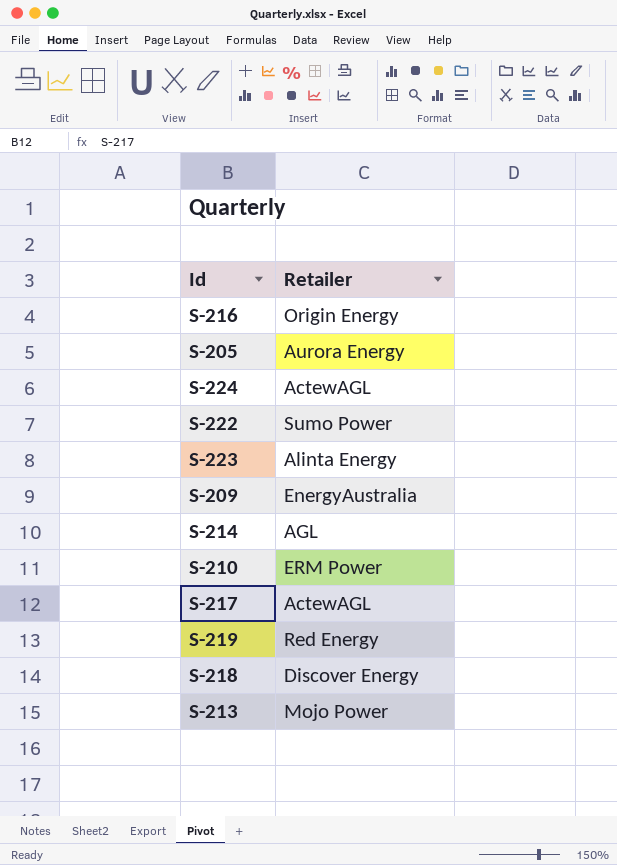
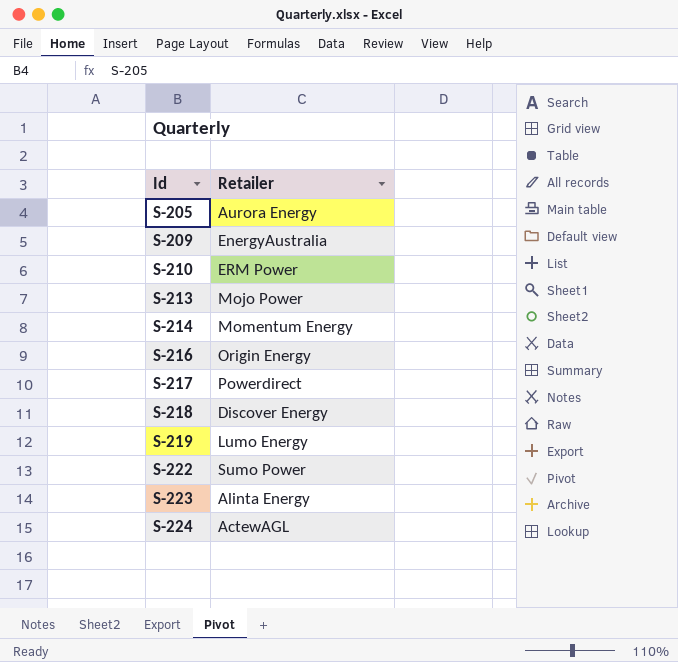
row order: none -> Id ascending
S-214 | Retailer: AGL -> Momentum Energy
S-217 | Retailer: ActewAGL -> Powerdirect
S-219 | Retailer: Red Energy -> Lumo Energy

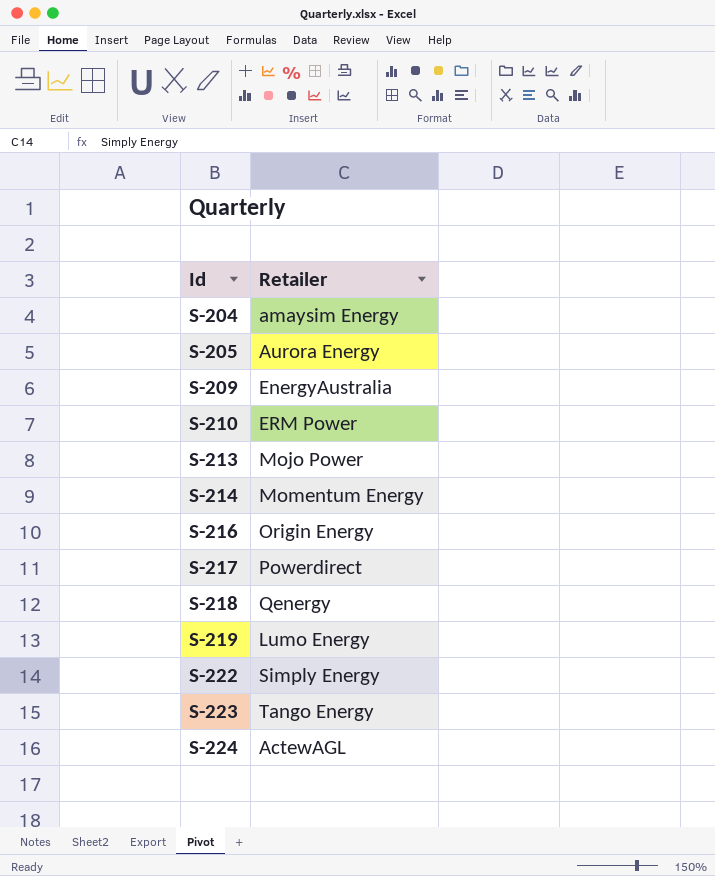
row S-204: none -> amaysim Energy
S-218 | Retailer: Discover Energy -> Qenergy
S-222 | Retailer: Sumo Power -> Simply Energy
S-223 | Retailer: Alinta Energy -> Tango Energy

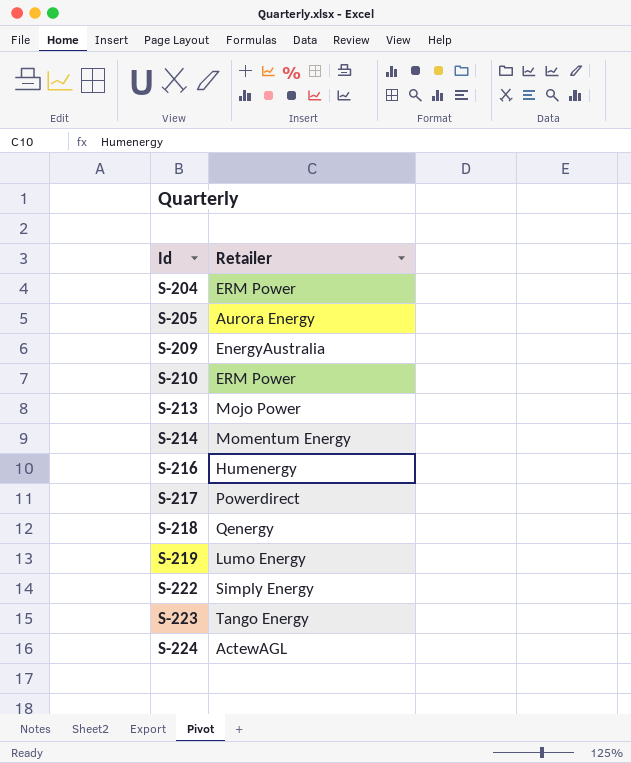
S-204 | Retailer: amaysim Energy -> ERM Power
S-216 | Retailer: Origin Energy -> Humenergy

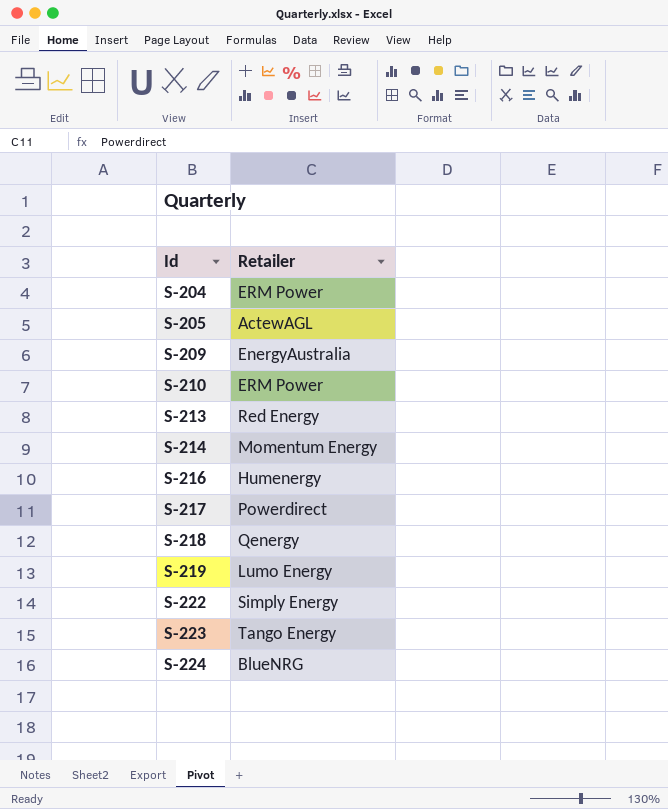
S-205 | Retailer: Aurora Energy -> ActewAGL
S-213 | Retailer: Mojo Power -> Red Energy
S-224 | Retailer: ActewAGL -> BlueNRG

